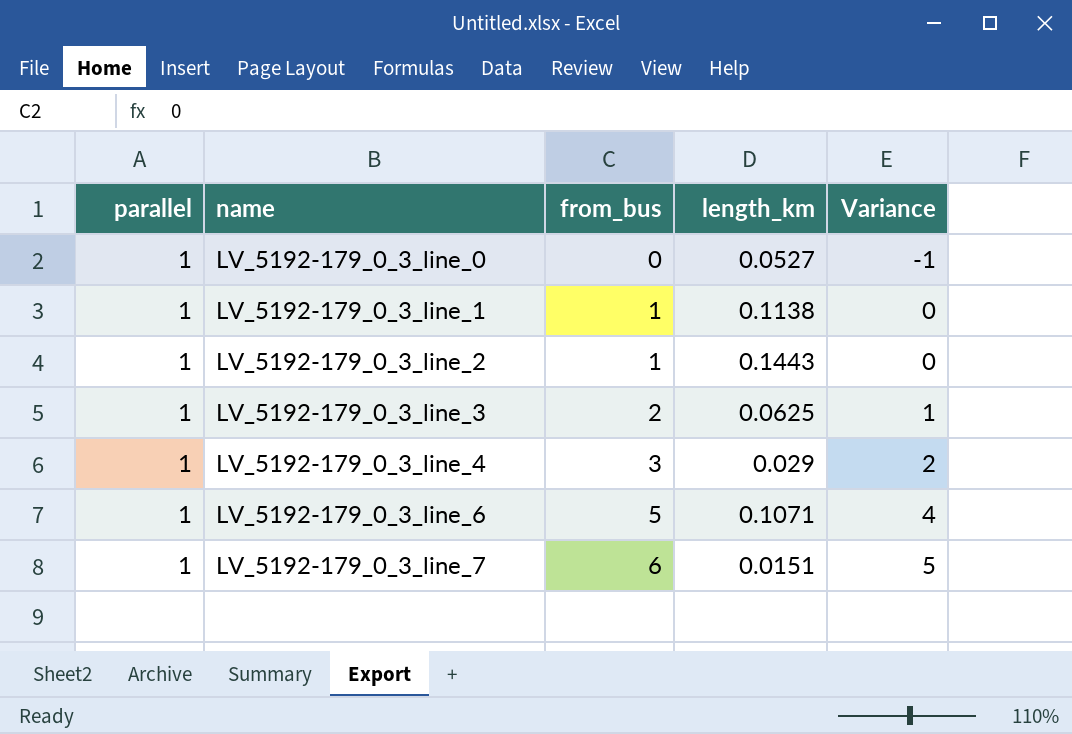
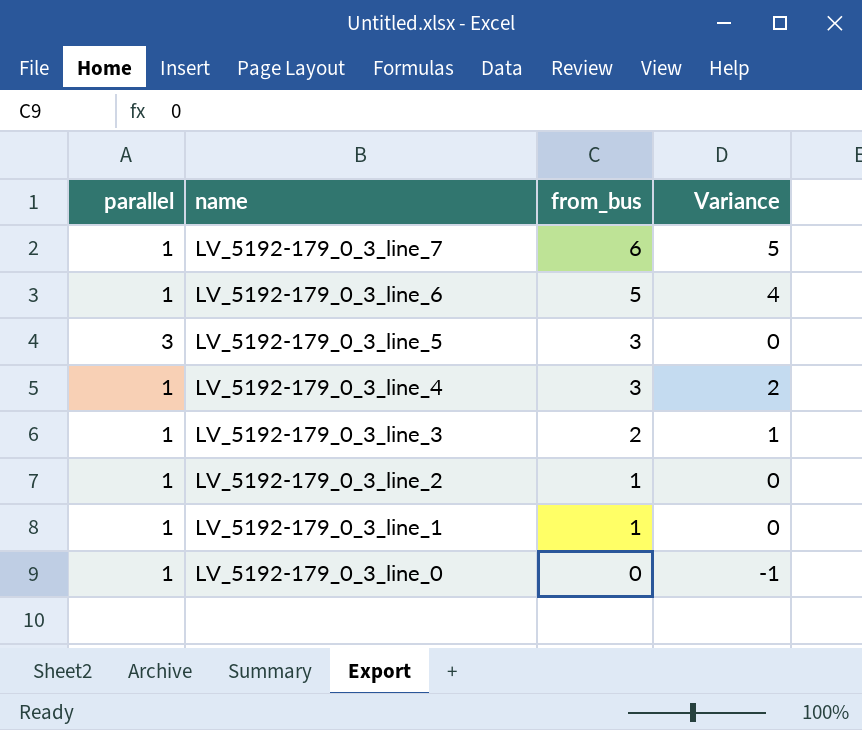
row order: name ascending -> name descending
column length_km | position: 4 -> none
row LV_5192-179_0_3_line_5: none -> 3 | 3 | 0

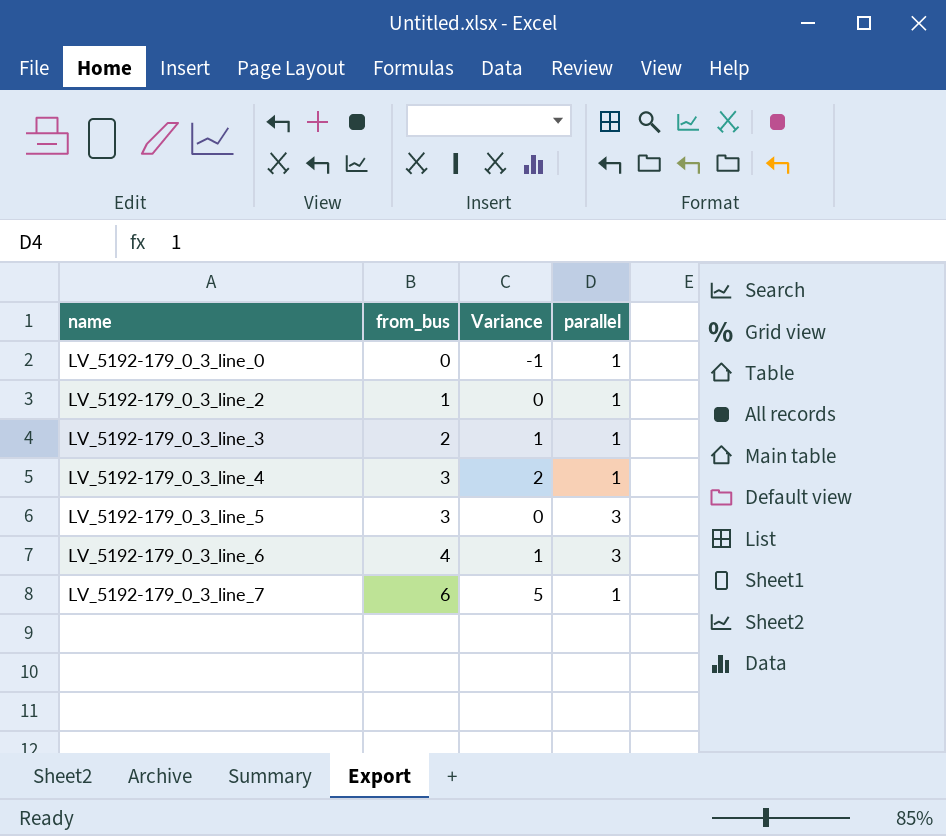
row order: name descending -> name ascending
column parallel | position: 1 -> 4
row LV_5192-179_0_3_line_1: 1 | 1 | 0 -> none
LV_5192-179_0_3_line_6 | from_bus: 5 -> 4
LV_5192-179_0_3_line_6 | Variance: 4 -> 1
LV_5192-179_0_3_line_6 | parallel: 1 -> 3

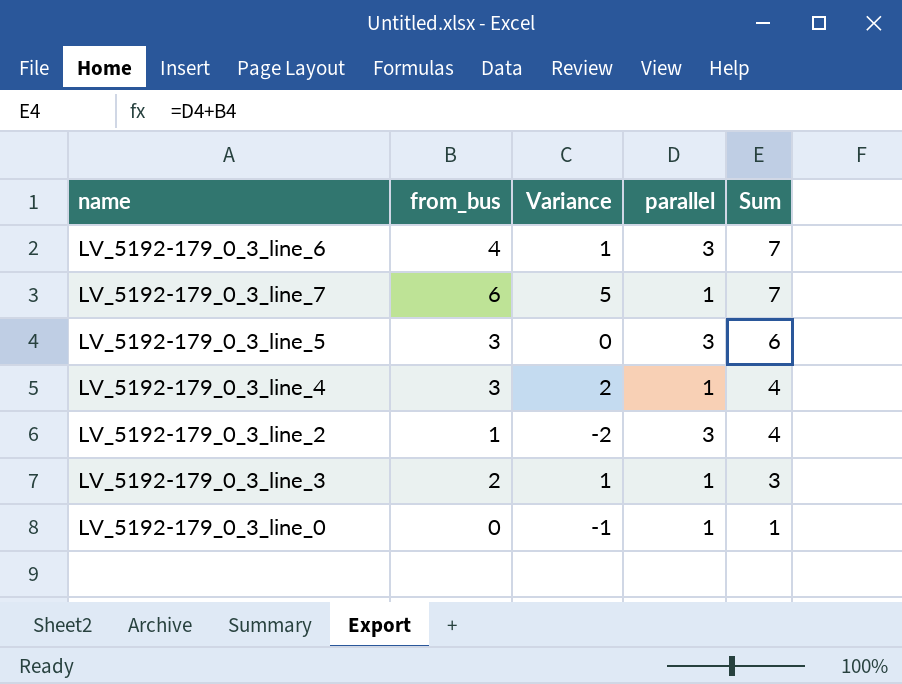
row order: name ascending -> Sum descending
column Sum | formula: none -> [from_bus] + [parallel]
LV_5192-179_0_3_line_2 | Variance: 0 -> -2
LV_5192-179_0_3_line_2 | parallel: 1 -> 3

